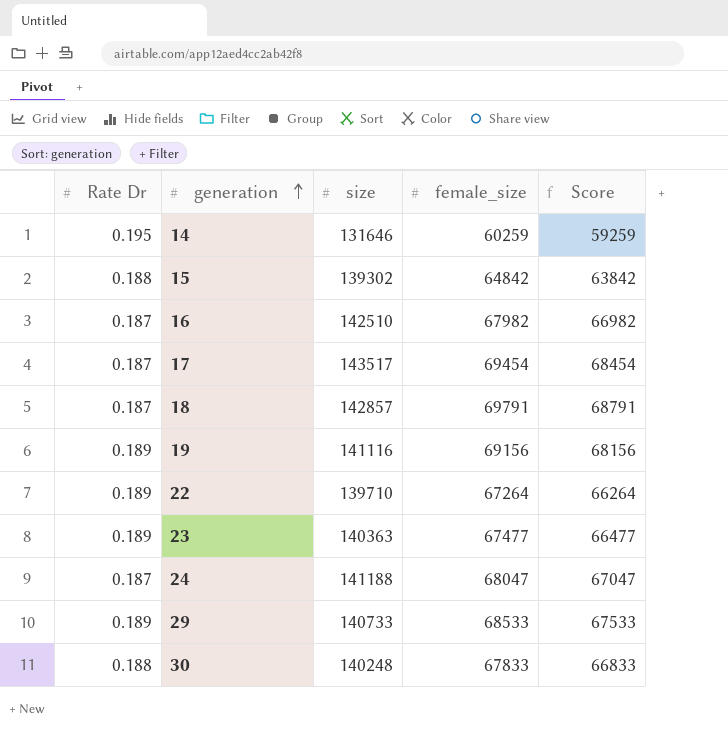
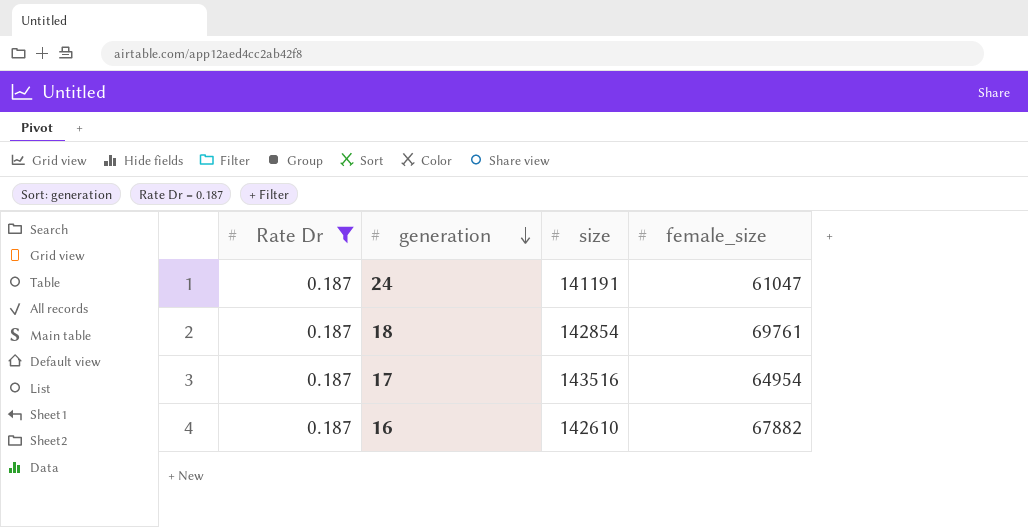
filter: none -> Rate Dr = 0.187
row order: generation ascending -> generation descending
column Score | formula: [female_size] - 1000 -> none
24 | size: 141188 -> 141191
24 | female_size: 68047 -> 61047
18 | size: 142857 -> 142854
18 | female_size: 69791 -> 69761
17 | size: 143517 -> 143516
17 | female_size: 69454 -> 64954
16 | size: 142510 -> 142610
16 | female_size: 67982 -> 67882

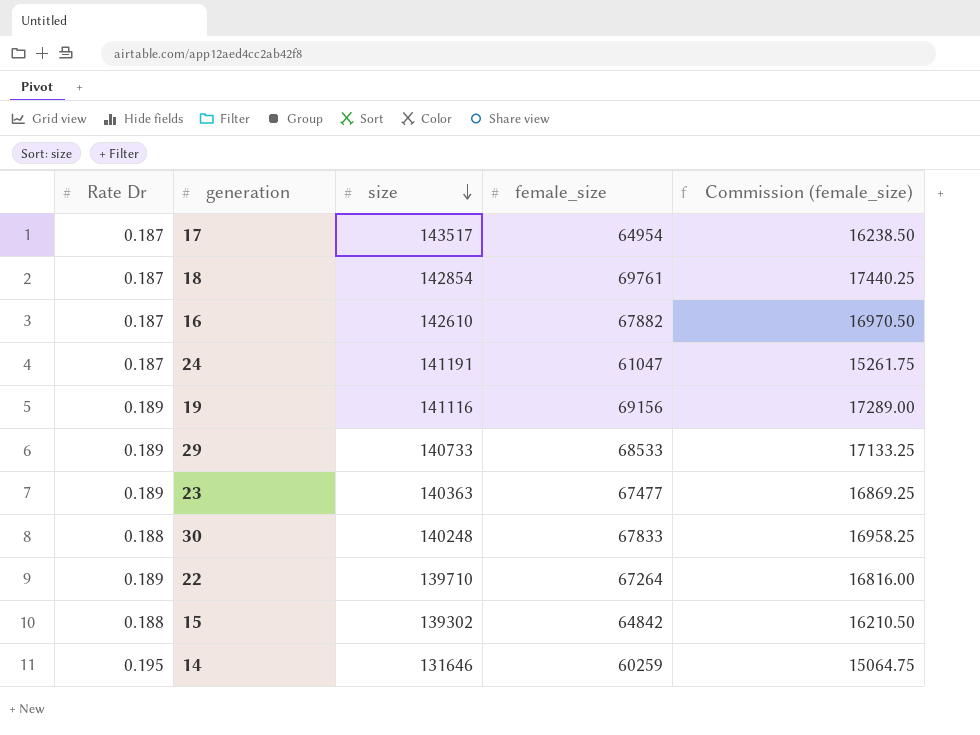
filter: Rate Dr = 0.187 -> none
row order: generation descending -> size descending
column Commission (female_size) | formula: none -> [female_size] * 0.25
17 | size: 143516 -> 143517

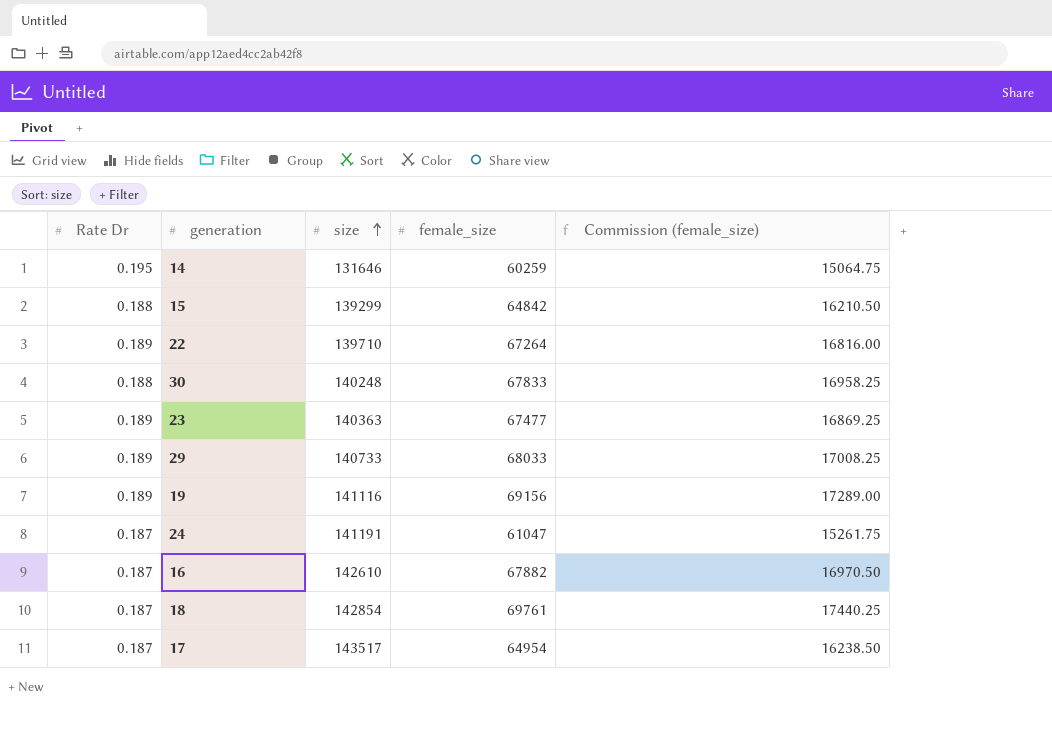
row order: size descending -> size ascending
15 | size: 139302 -> 139299
29 | female_size: 68533 -> 68033
29 | Commission (female_size): 17133.25 -> 17008.25

